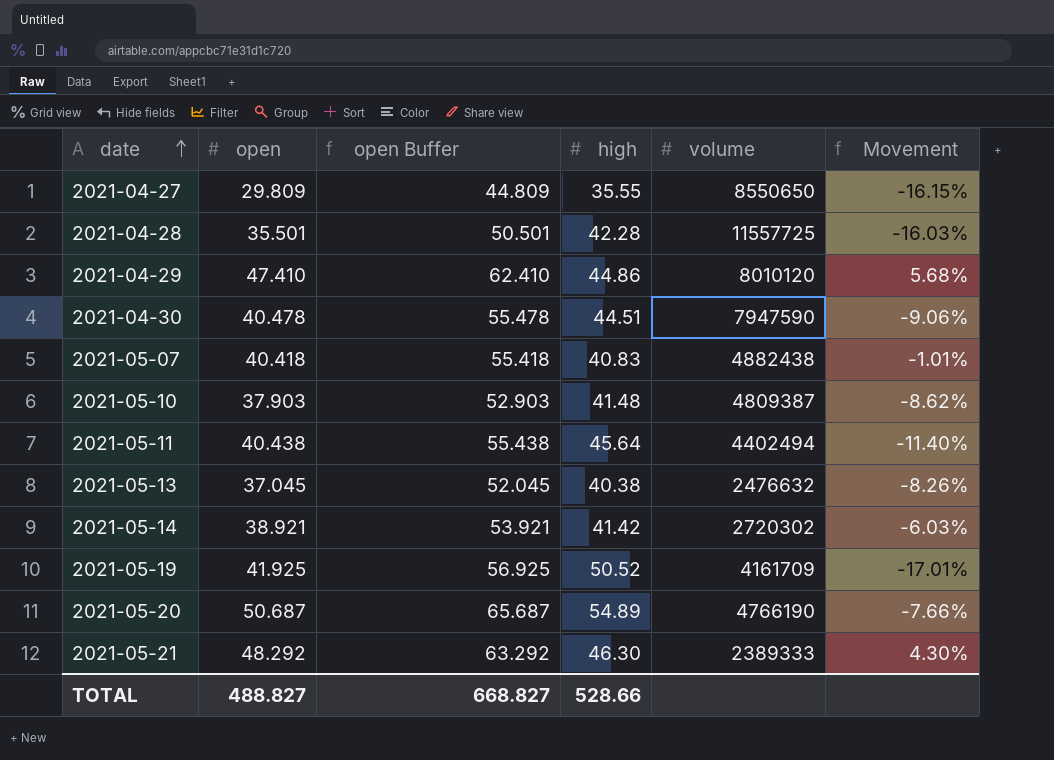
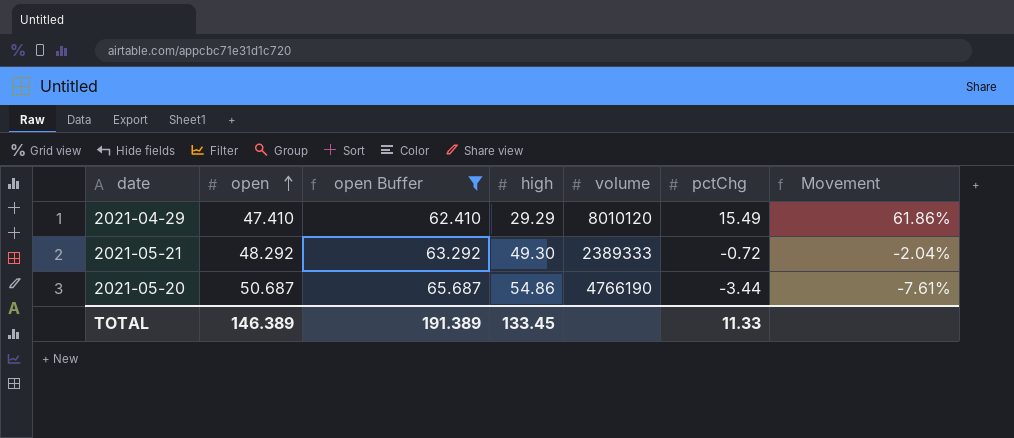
filter: none -> open Buffer >= 62.410
row order: date ascending -> open ascending
column pctChg | position: none -> 6
2021-04-29 | high: 44.86 -> 29.29
2021-04-29 | Movement: 5.68% -> 61.86%
2021-05-21 | high: 46.30 -> 49.30
2021-05-21 | Movement: 4.30% -> -2.04%
2021-05-20 | high: 54.89 -> 54.86
2021-05-20 | Movement: -7.66% -> -7.61%
TOTAL | open: 488.827 -> 146.389
TOTAL | open Buffer: 668.827 -> 191.389
TOTAL | high: 528.66 -> 133.45

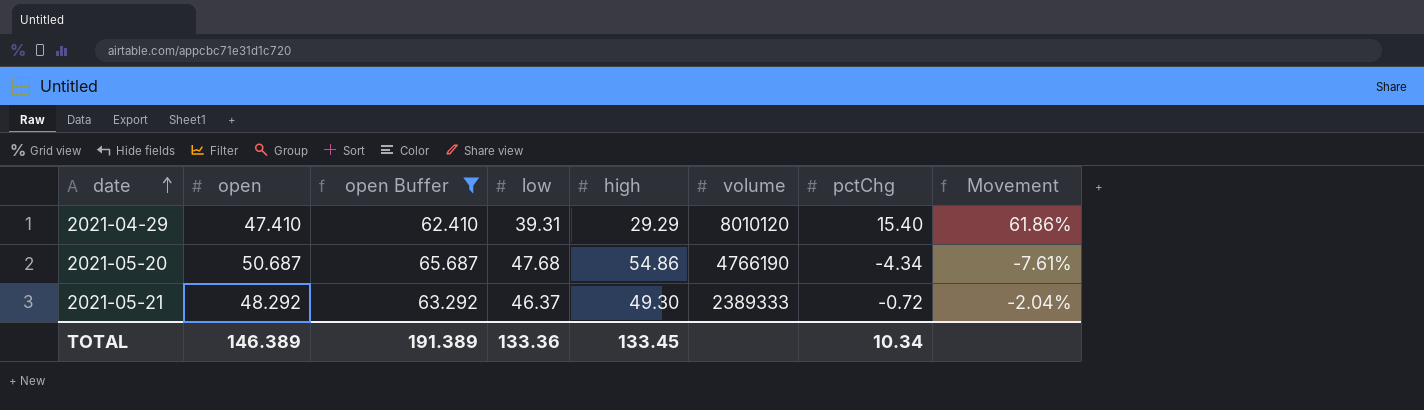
row order: open ascending -> date ascending
column low | position: none -> 4
2021-04-29 | pctChg: 15.49 -> 15.40
2021-05-20 | pctChg: -3.44 -> -4.34
TOTAL | pctChg: 11.33 -> 10.34

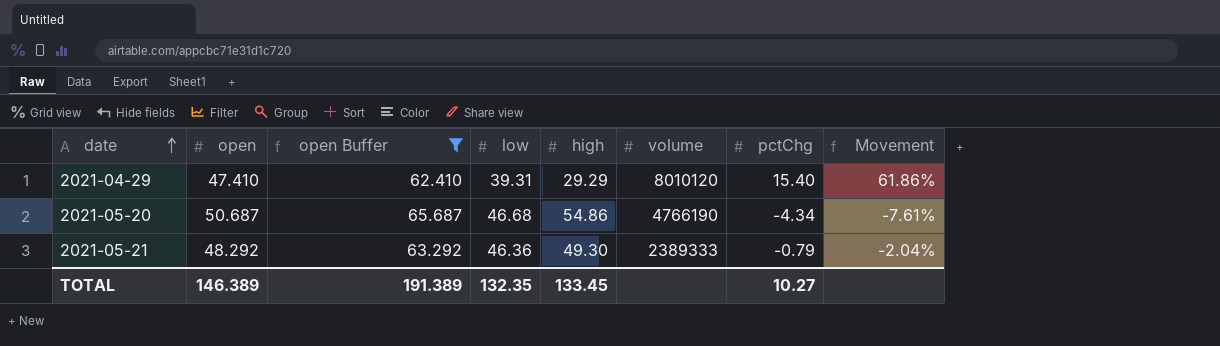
2021-05-20 | low: 47.68 -> 46.68
2021-05-21 | low: 46.37 -> 46.36
2021-05-21 | pctChg: -0.72 -> -0.79
TOTAL | low: 133.36 -> 132.35
TOTAL | pctChg: 10.34 -> 10.27

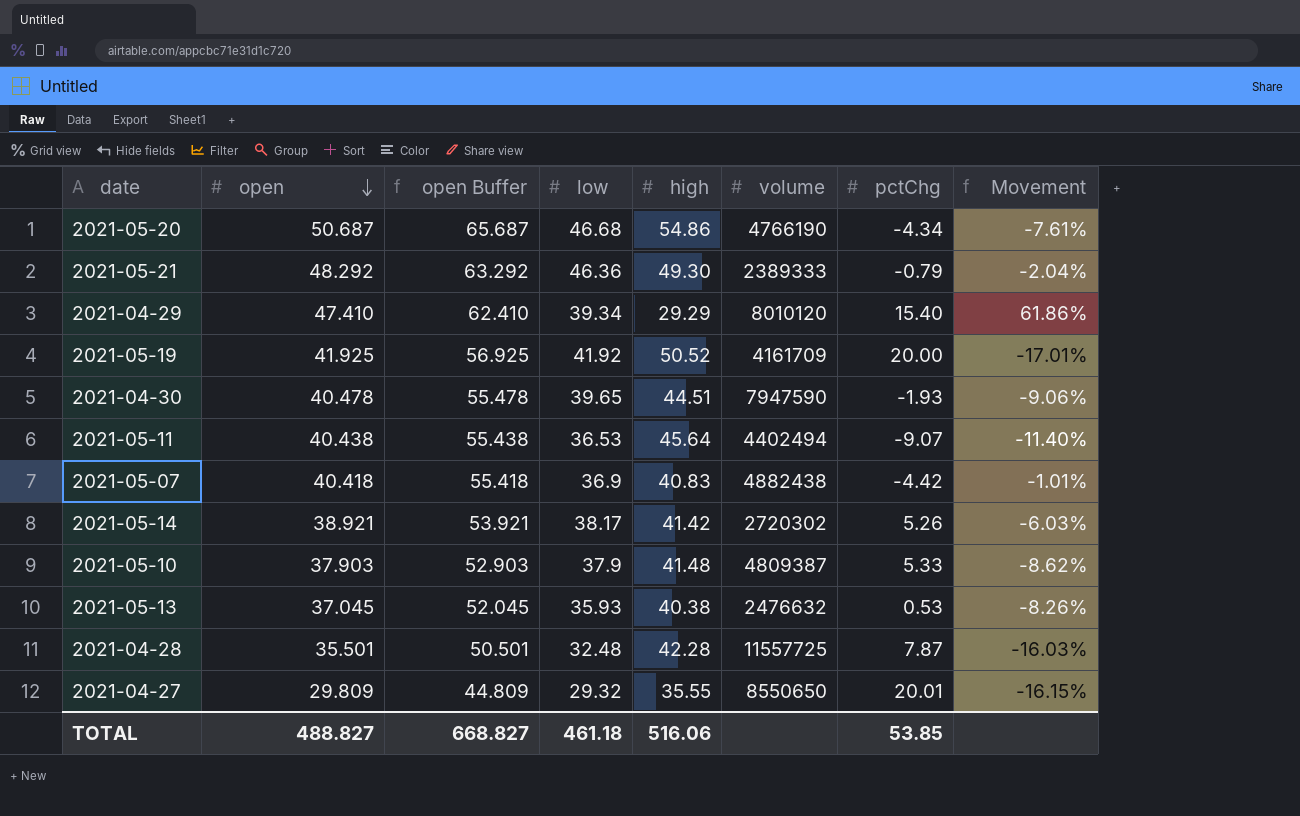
filter: open Buffer >= 62.410 -> none
row order: date ascending -> open descending
2021-04-29 | low: 39.31 -> 39.34
TOTAL | open: 146.389 -> 488.827
TOTAL | open Buffer: 191.389 -> 668.827
TOTAL | low: 132.35 -> 461.18
TOTAL | high: 133.45 -> 516.06
TOTAL | pctChg: 10.27 -> 53.85

